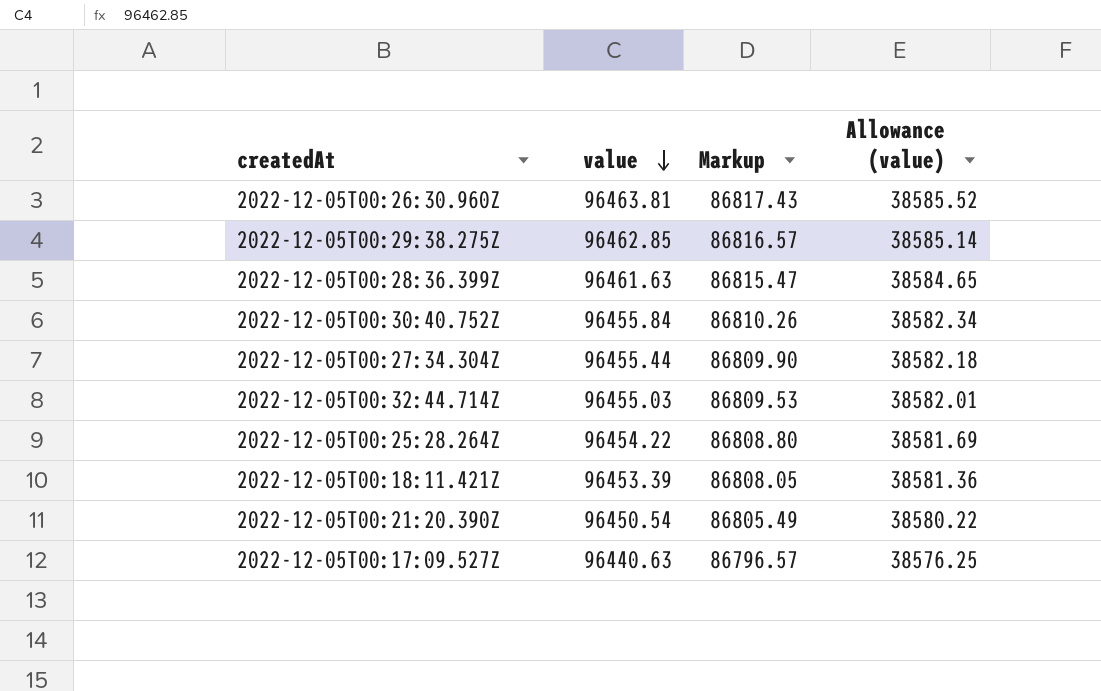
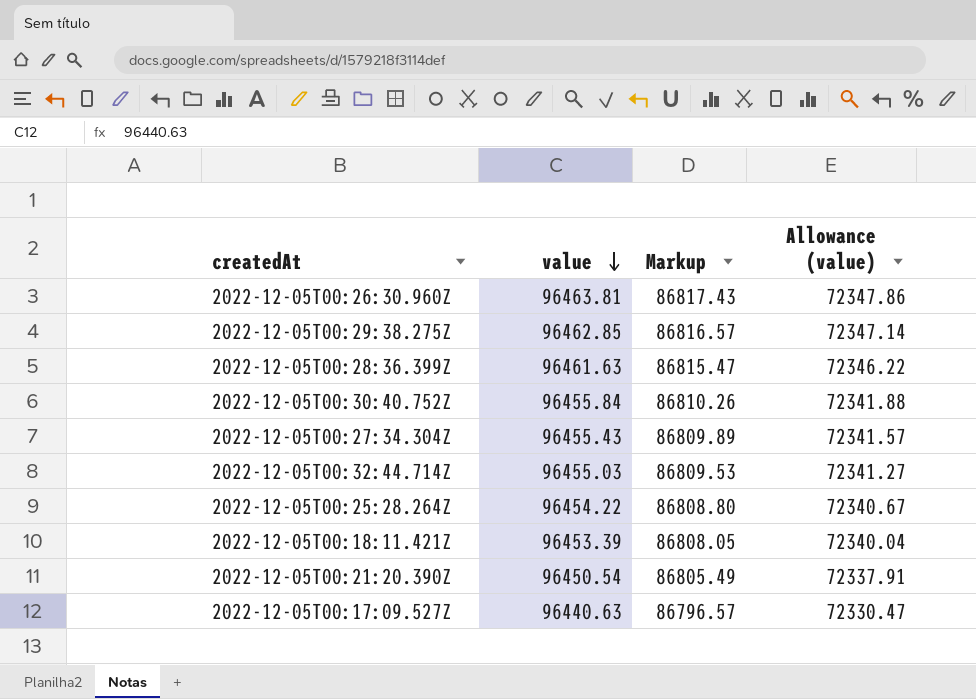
column Allowance (value) | formula: [value] * 0.4 -> [value] * 0.75
2022-12-05T00:27:34.304Z | value: 96455.44 -> 96455.43
2022-12-05T00:27:34.304Z | Markup: 86809.90 -> 86809.89

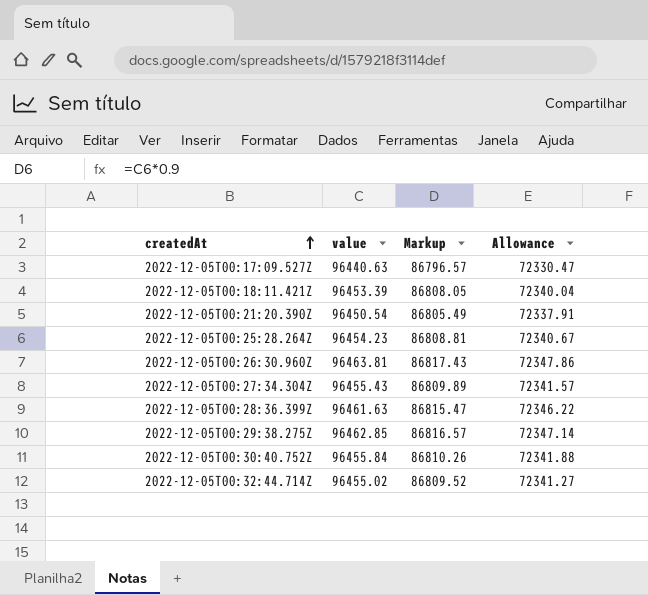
row order: value descending -> createdAt ascending
column name: Allowance (value) -> Allowance
2022-12-05T00:25:28.264Z | value: 96454.22 -> 96454.23
2022-12-05T00:25:28.264Z | Markup: 86808.80 -> 86808.81
2022-12-05T00:32:44.714Z | value: 96455.03 -> 96455.02
2022-12-05T00:32:44.714Z | Markup: 86809.53 -> 86809.52

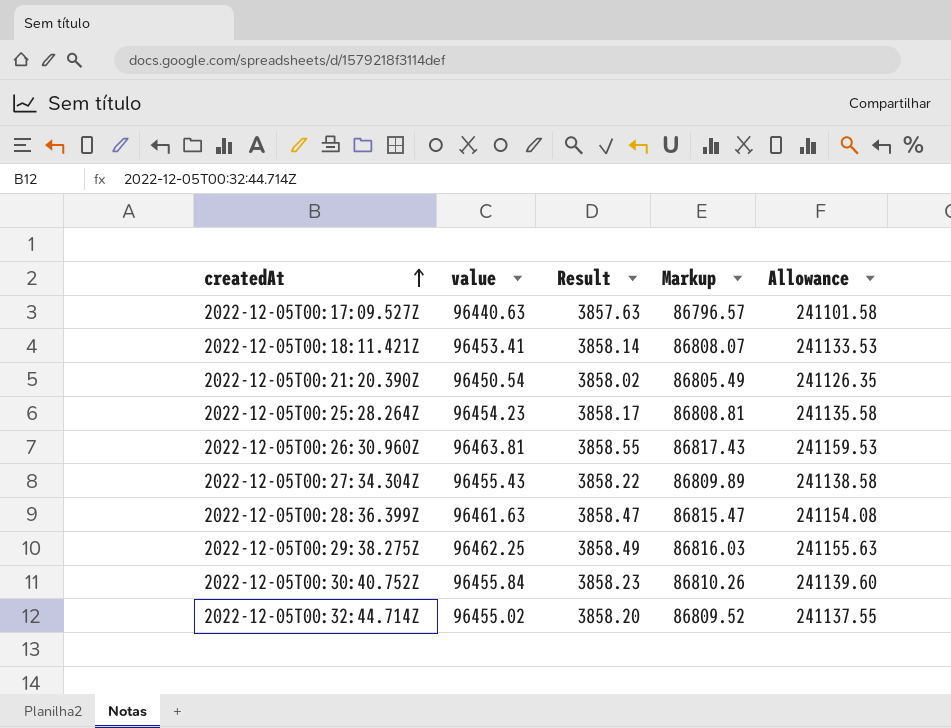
column Result | formula: none -> [value] * 0.04
column Allowance | formula: [value] * 0.75 -> [value] * 2.5
2022-12-05T00:18:11.421Z | value: 96453.39 -> 96453.41
2022-12-05T00:18:11.421Z | Markup: 86808.05 -> 86808.07
2022-12-05T00:29:38.275Z | value: 96462.85 -> 96462.25
2022-12-05T00:29:38.275Z | Markup: 86816.57 -> 86816.03

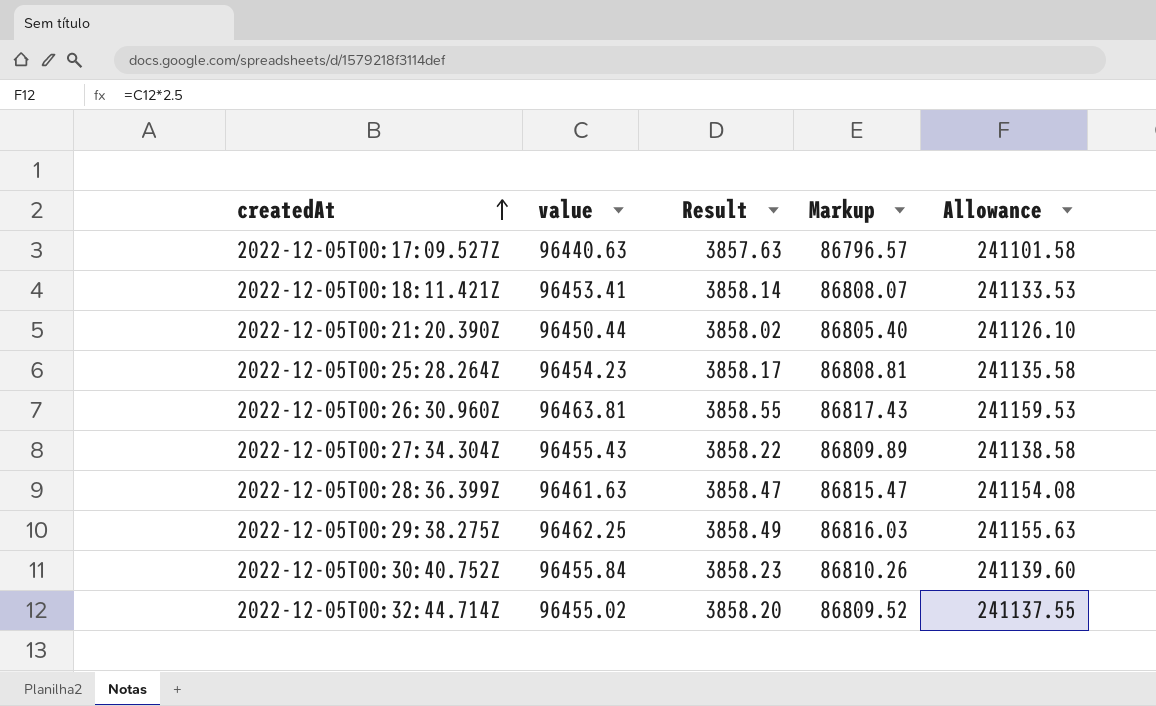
2022-12-05T00:21:20.390Z | value: 96450.54 -> 96450.44
2022-12-05T00:21:20.390Z | Markup: 86805.49 -> 86805.40
2022-12-05T00:21:20.390Z | Allowance: 241126.35 -> 241126.10

